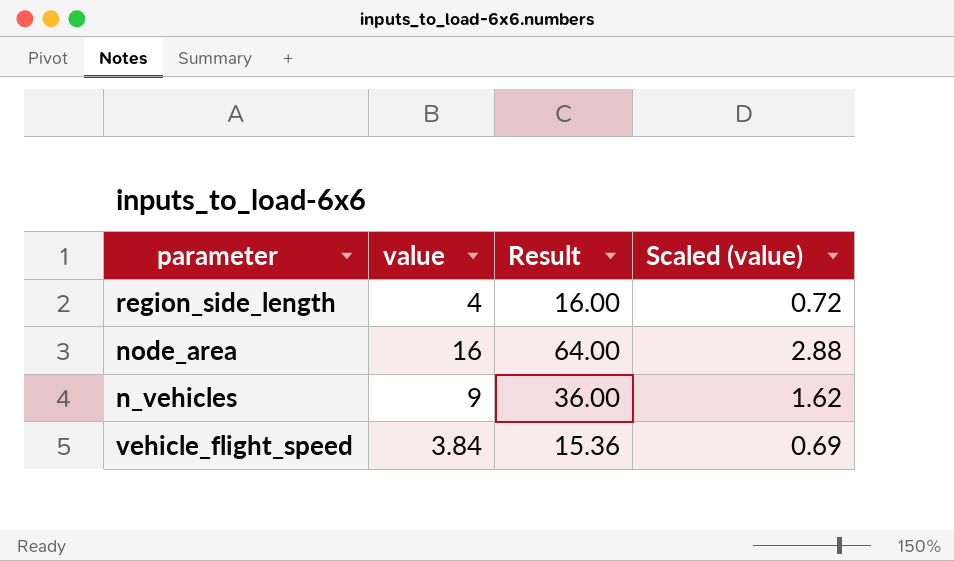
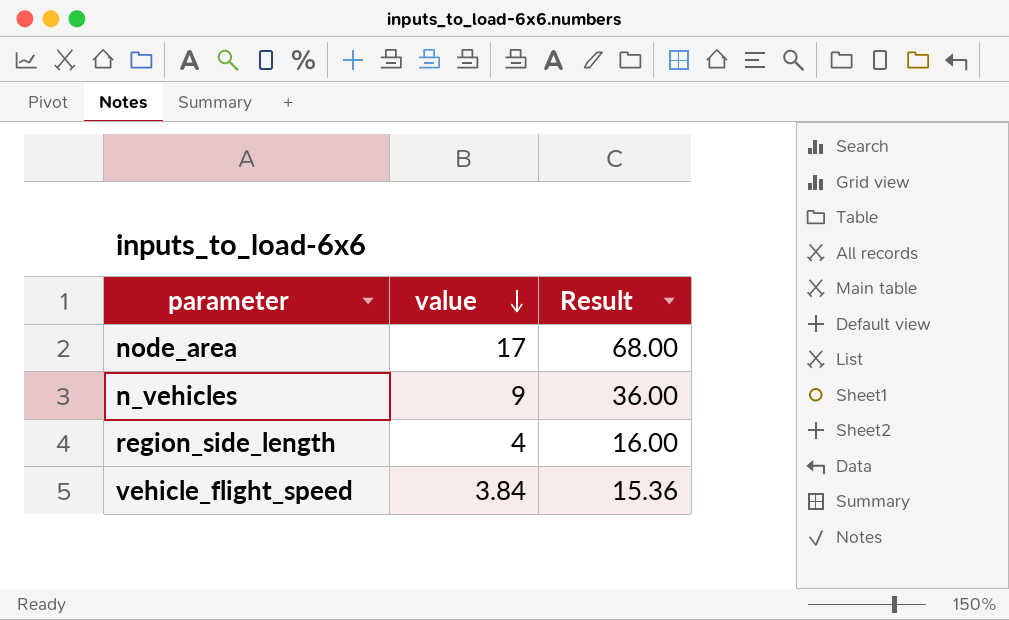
row order: none -> value descending
column Scaled (value) | formula: [value] * 0.18 -> none
node_area | value: 16 -> 17
node_area | Result: 64.00 -> 68.00

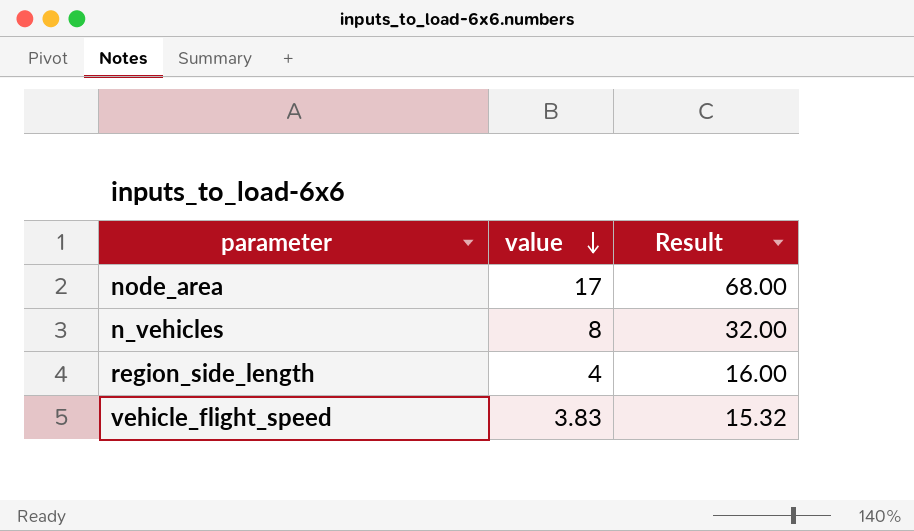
n_vehicles | value: 9 -> 8
n_vehicles | Result: 36.00 -> 32.00
vehicle_flight_speed | value: 3.84 -> 3.83
vehicle_flight_speed | Result: 15.36 -> 15.32

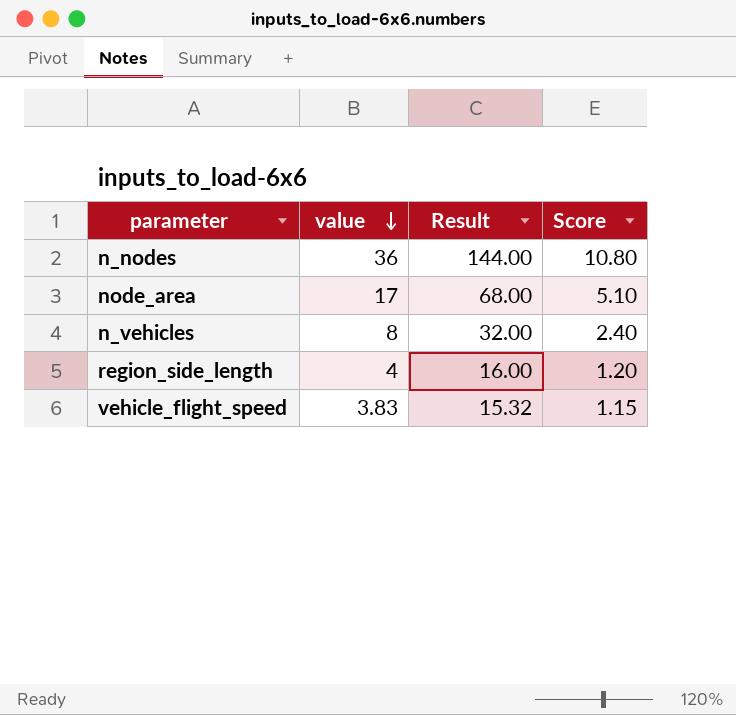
column Score | formula: none -> [value] * 0.3
row n_nodes: none -> 36 | 144.00 | 10.80

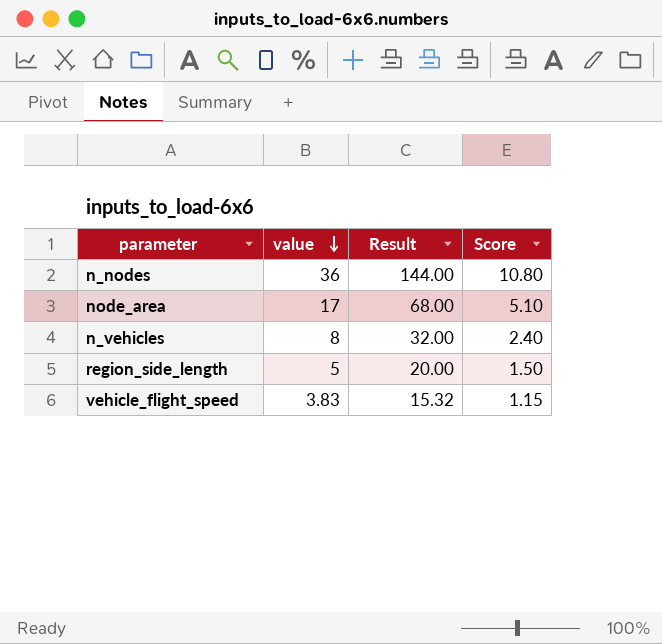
region_side_length | value: 4 -> 5
region_side_length | Result: 16.00 -> 20.00
region_side_length | Score: 1.20 -> 1.50

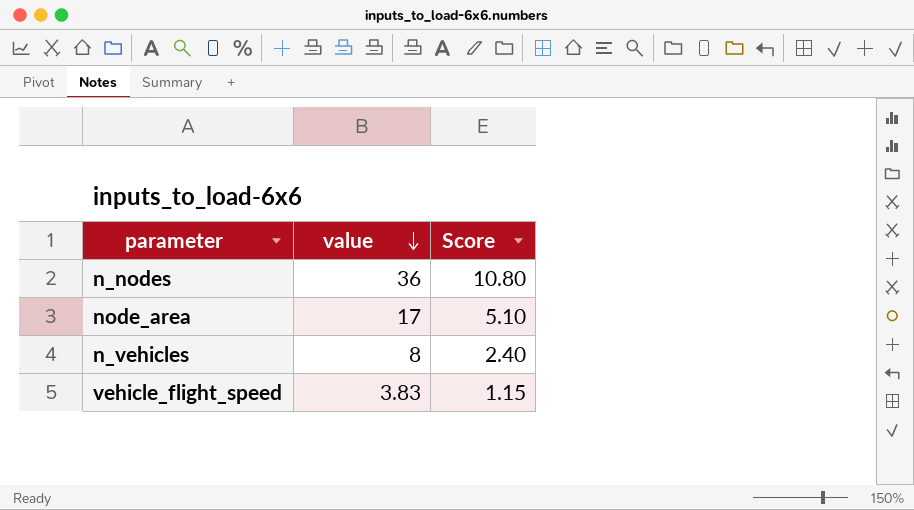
column Result | formula: [value] * 4 -> none
row region_side_length: 5 | 20.00 | 1.50 -> none

